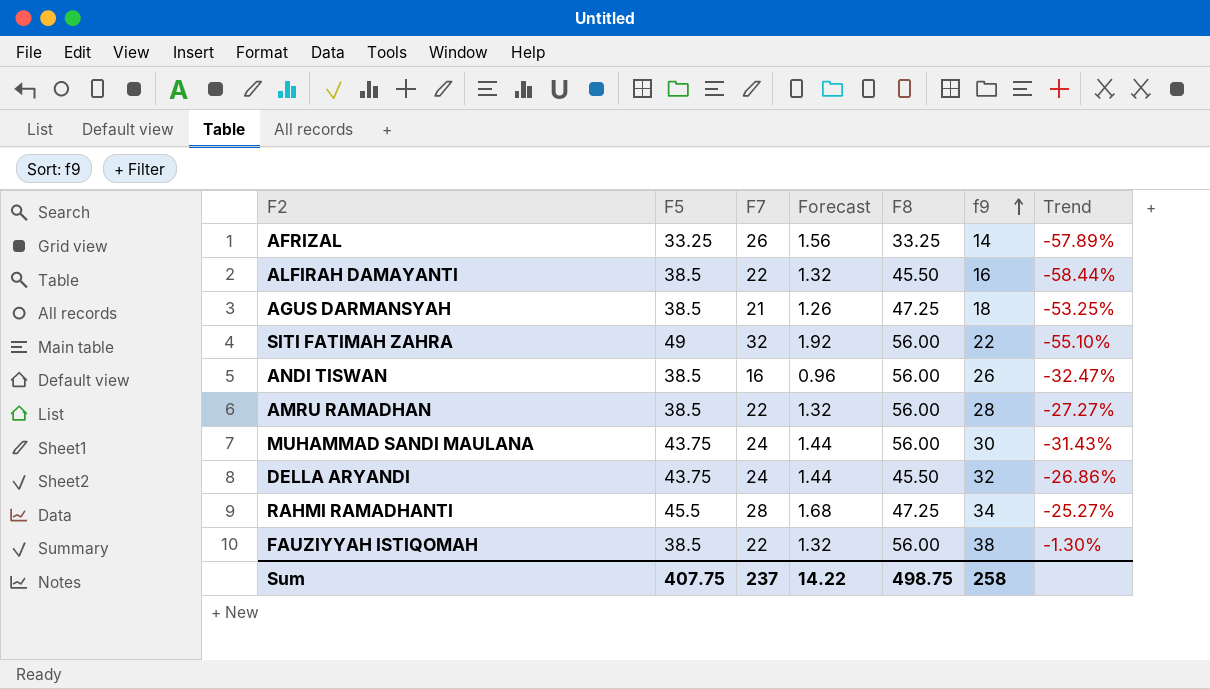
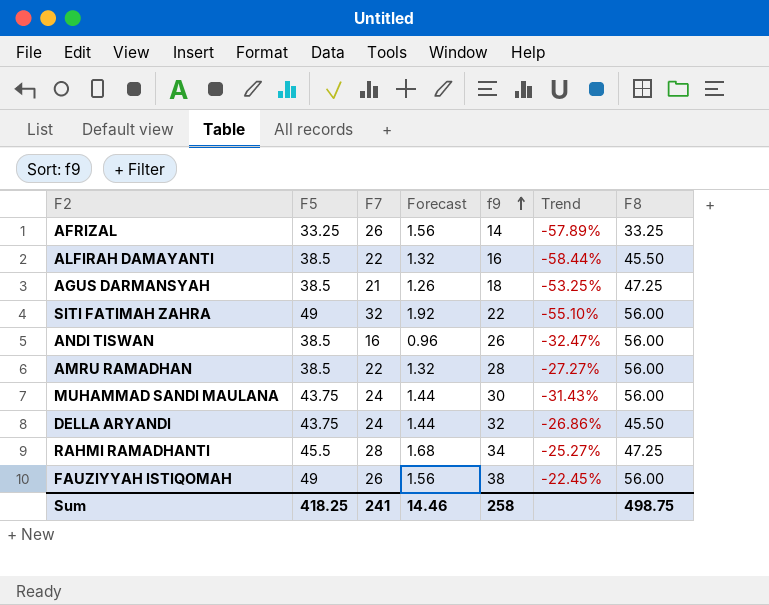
column F8 | position: 5 -> 7
FAUZIYYAH ISTIQOMAH | F5: 38.5 -> 49
FAUZIYYAH ISTIQOMAH | F7: 22 -> 26
FAUZIYYAH ISTIQOMAH | Forecast: 1.32 -> 1.56
FAUZIYYAH ISTIQOMAH | Trend: -1.30% -> -22.45%
Sum | F5: 407.75 -> 418.25
Sum | F7: 237 -> 241
Sum | Forecast: 14.22 -> 14.46

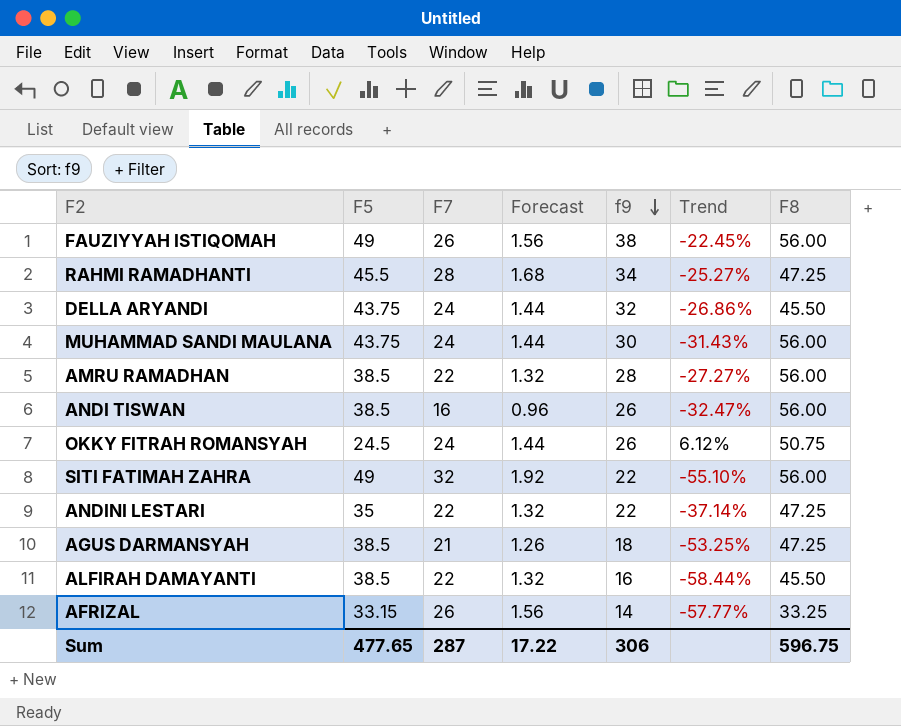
row order: f9 ascending -> f9 descending
row OKKY FITRAH ROMANSYAH: none -> 24.5 | 24 | 1.44 | 26 | 6.12% | 50.75
row ANDINI LESTARI: none -> 35 | 22 | 1.32 | 22 | -37.14% | 47.25
AFRIZAL | F5: 33.25 -> 33.15
AFRIZAL | Trend: -57.89% -> -57.77%
Sum | F5: 418.25 -> 477.65
Sum | F7: 241 -> 287
Sum | Forecast: 14.46 -> 17.22
Sum | f9: 258 -> 306
Sum | F8: 498.75 -> 596.75

